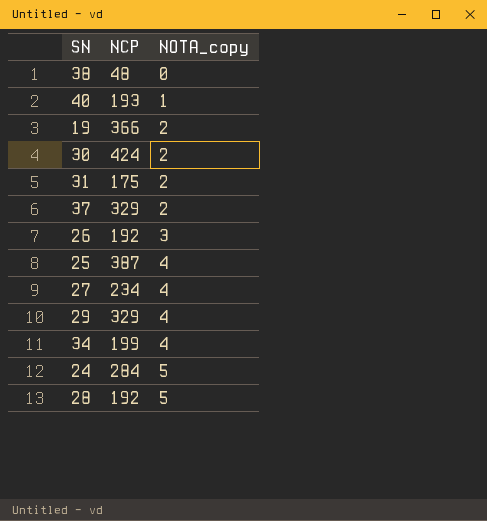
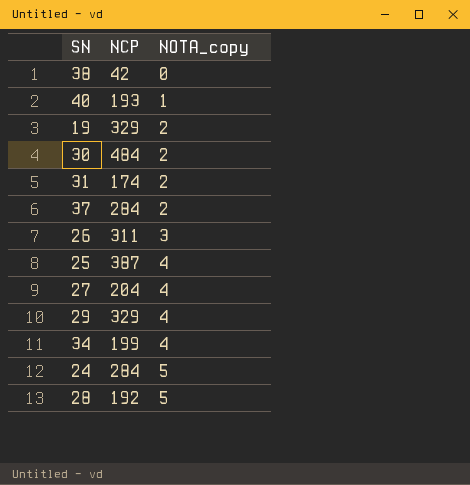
38 | NCP: 48 -> 42
19 | NCP: 366 -> 329
30 | NCP: 424 -> 484
31 | NCP: 175 -> 174
37 | NCP: 329 -> 284
26 | NCP: 192 -> 311
27 | NCP: 234 -> 204

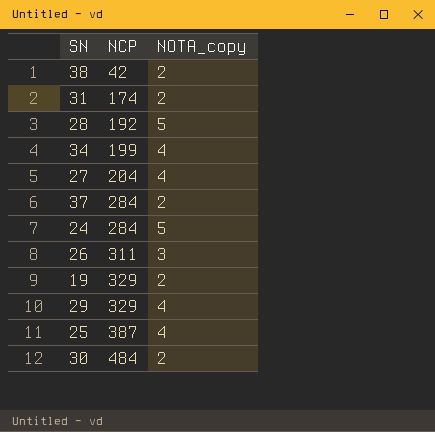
row order: NOTA_copy ascending -> NCP ascending
row 40: 193 | 1 -> none
38 | NOTA_copy: 0 -> 2

